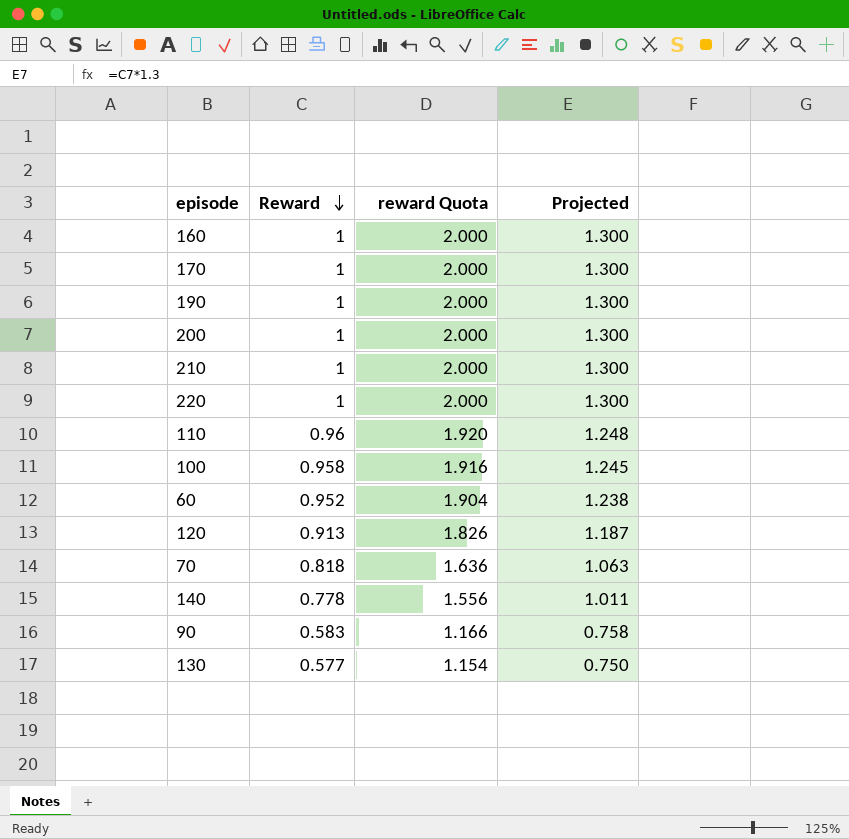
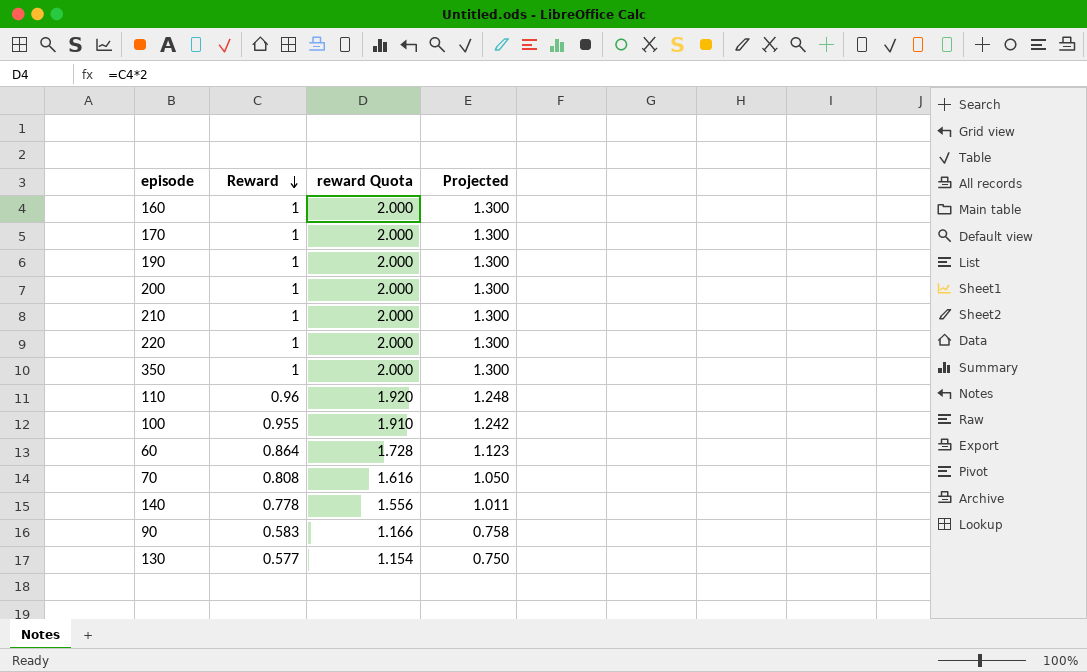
row 120: 0.913 | 1.826 | 1.187 -> none
row 350: none -> 1 | 2.000 | 1.300
100 | Reward: 0.958 -> 0.955
100 | reward Quota: 1.916 -> 1.910
100 | Projected: 1.245 -> 1.242
60 | Reward: 0.952 -> 0.864
60 | reward Quota: 1.904 -> 1.728
60 | Projected: 1.238 -> 1.123
70 | Reward: 0.818 -> 0.808
70 | reward Quota: 1.636 -> 1.616
70 | Projected: 1.063 -> 1.050

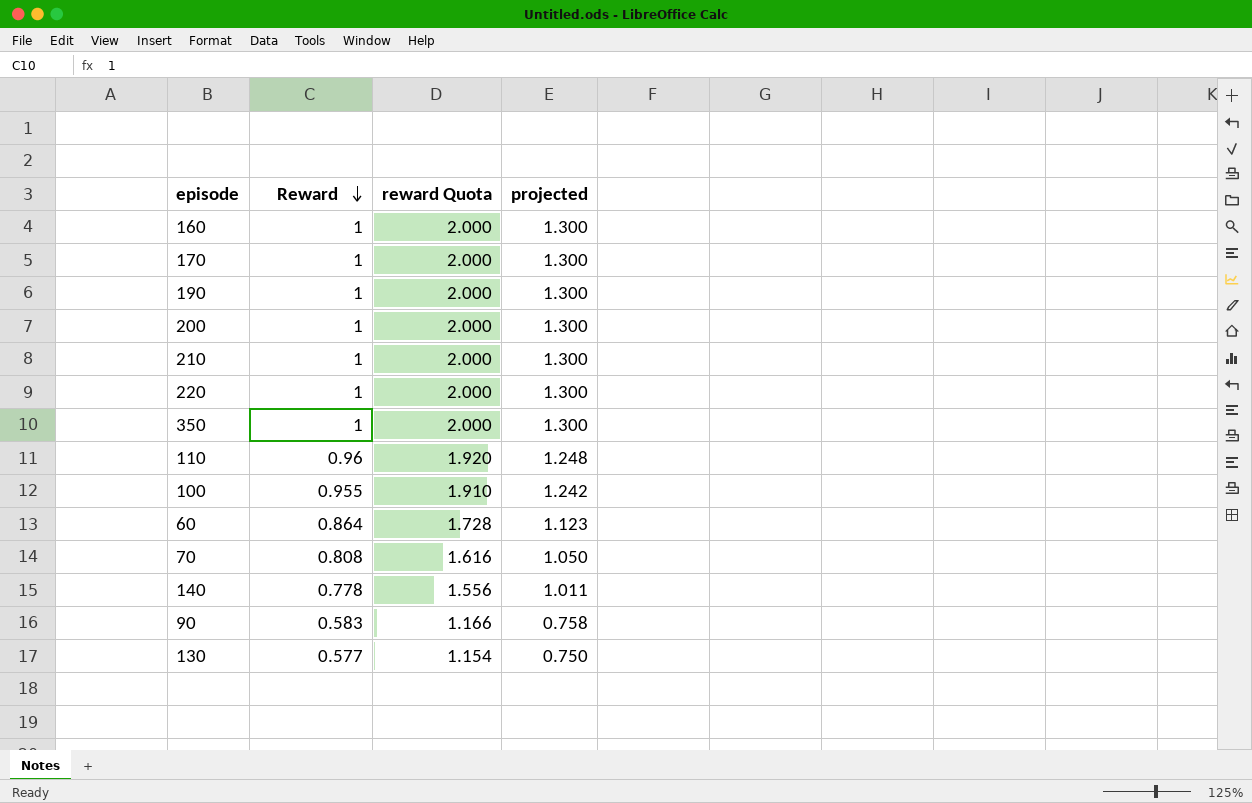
column name: Projected -> projected

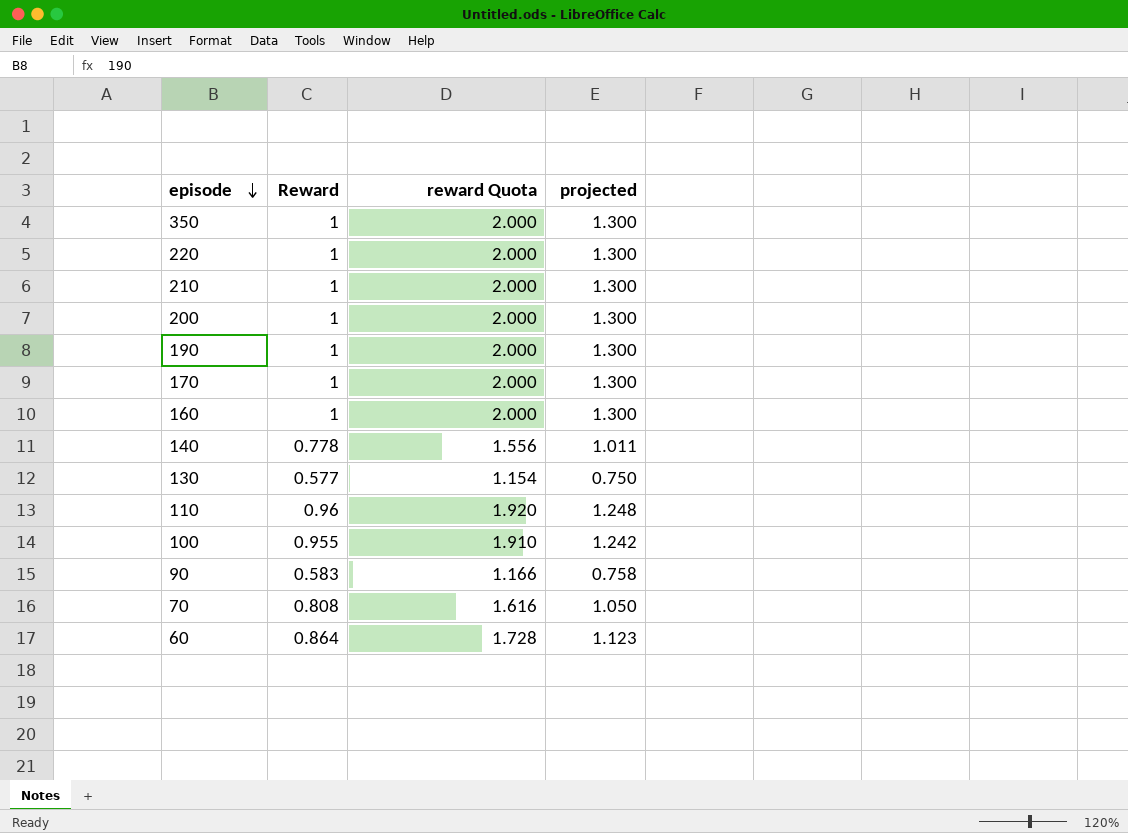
row order: Reward descending -> episode descending

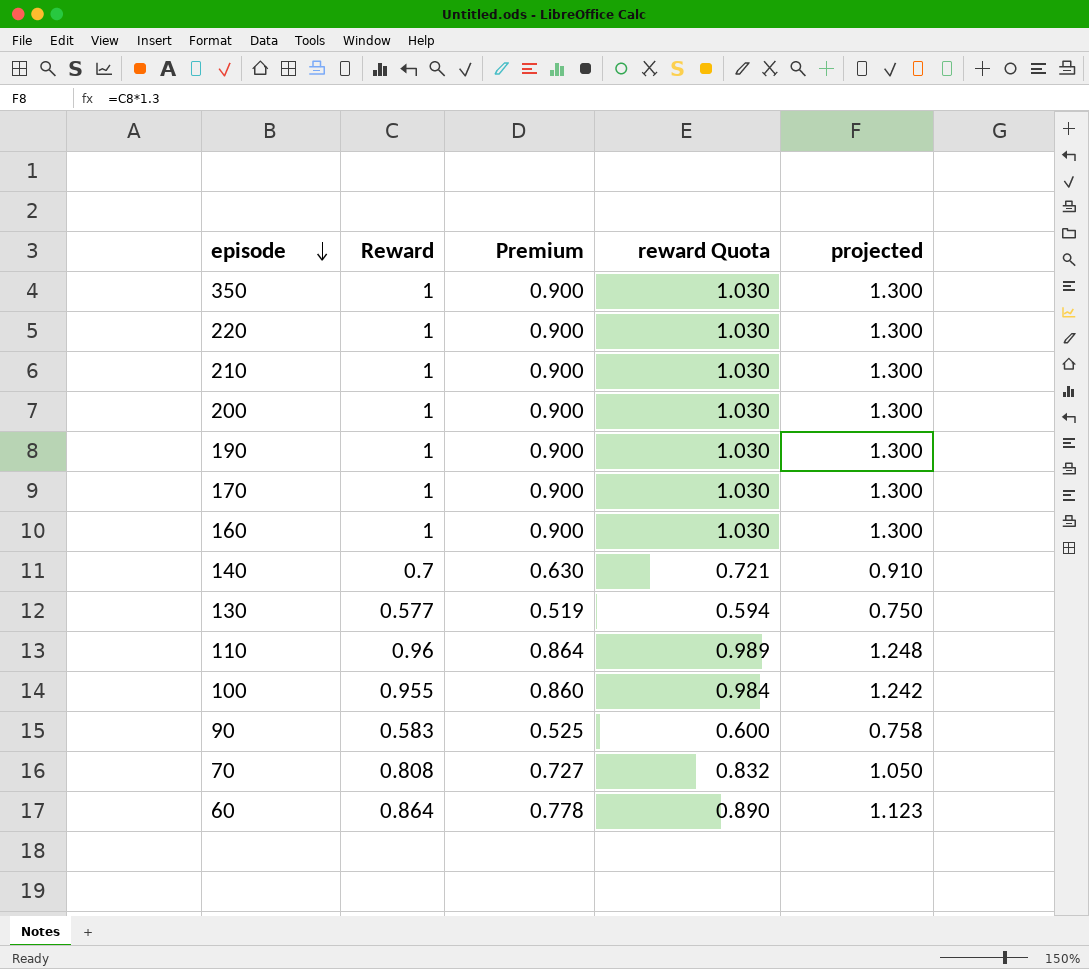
column Premium | formula: none -> [Reward] * 0.9
column reward Quota | formula: [Reward] * 2 -> [Reward] * 1.03
140 | Reward: 0.778 -> 0.7
140 | projected: 1.011 -> 0.910

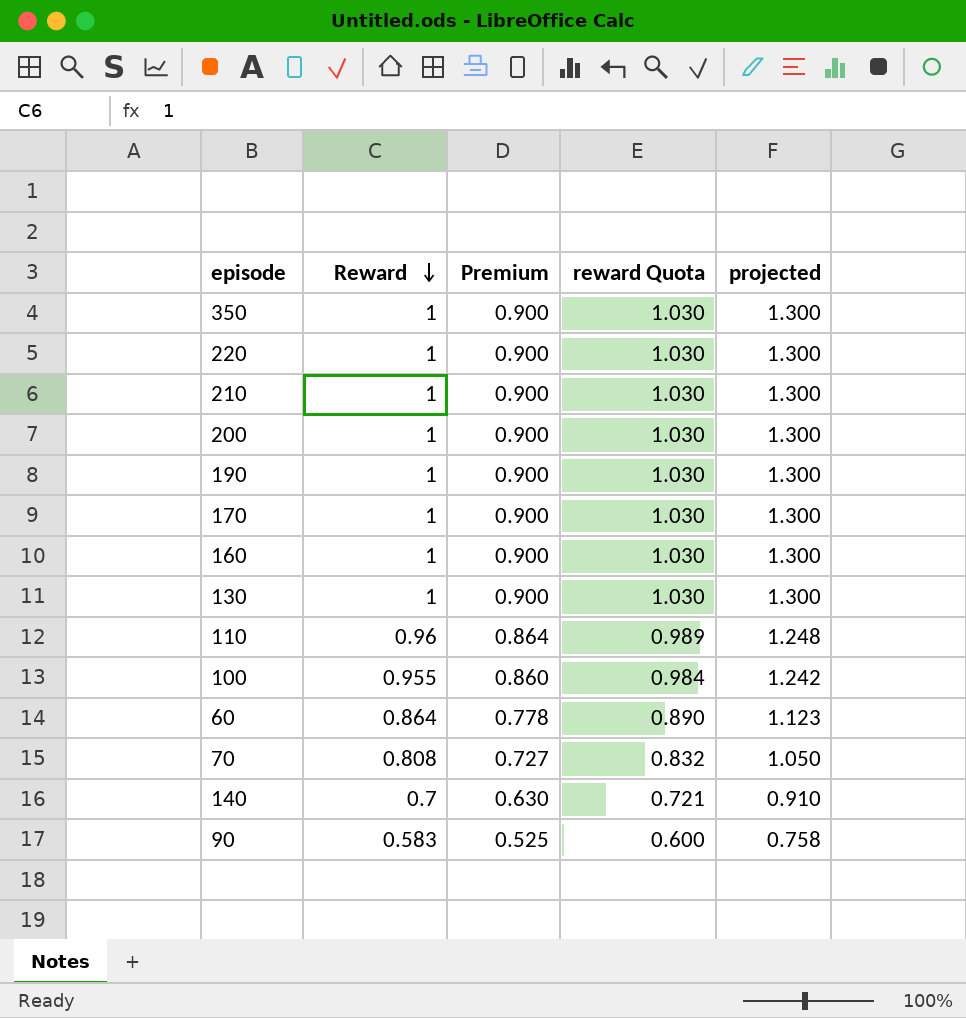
row order: episode descending -> Reward descending
130 | Reward: 0.577 -> 1
130 | Premium: 0.519 -> 0.900
130 | reward Quota: 0.594 -> 1.030
130 | projected: 0.750 -> 1.300

